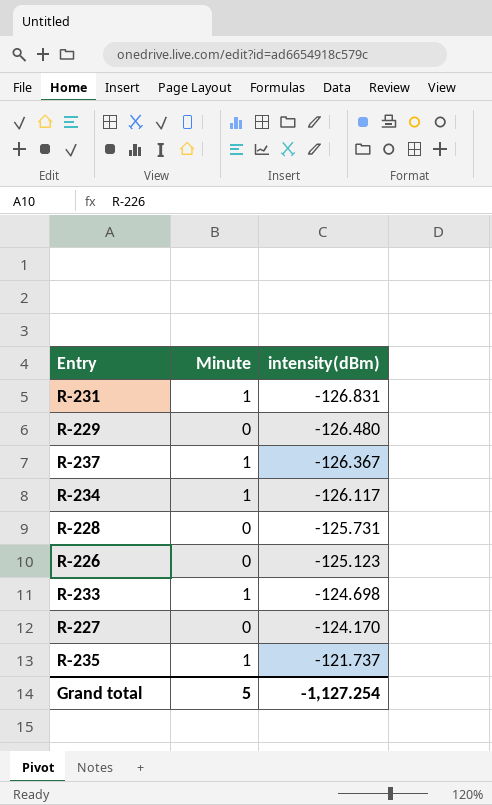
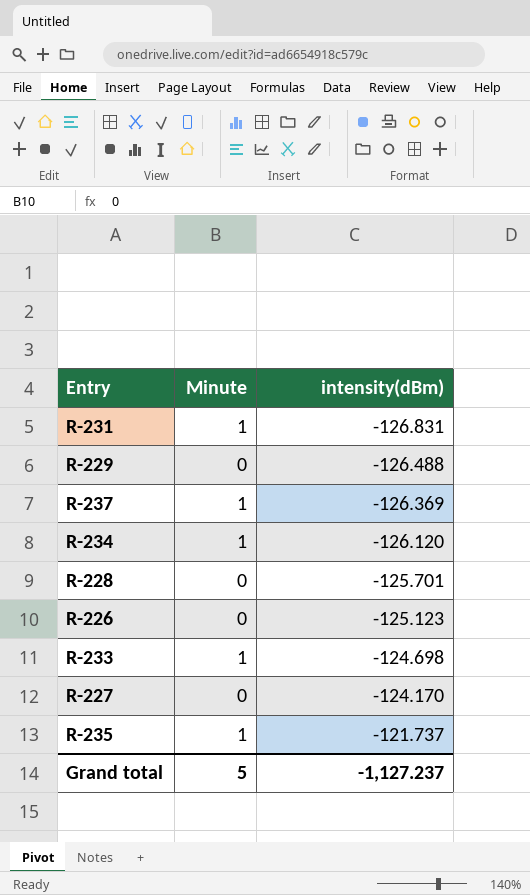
R-229 | intensity(dBm): -126.480 -> -126.488
R-237 | intensity(dBm): -126.367 -> -126.369
R-234 | intensity(dBm): -126.117 -> -126.120
R-228 | intensity(dBm): -125.731 -> -125.701
Grand total | intensity(dBm): -1,127.254 -> -1,127.237

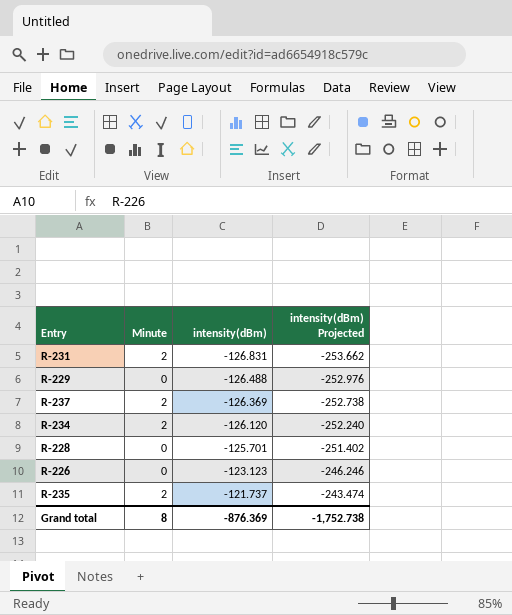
column intensity(dBm) Projected | formula: none -> [intensity(dBm)] * 2
row R-233: 1 | -124.698 -> none
row R-227: 0 | -124.170 -> none
R-231 | Minute: 1 -> 2
R-237 | Minute: 1 -> 2
R-234 | Minute: 1 -> 2
R-226 | intensity(dBm): -125.123 -> -123.123
R-235 | Minute: 1 -> 2
Grand total | Minute: 5 -> 8
Grand total | intensity(dBm): -1,127.237 -> -876.369

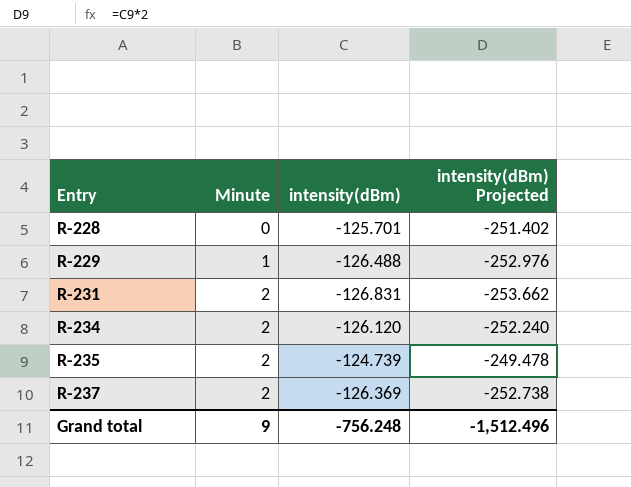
row order: intensity(dBm) ascending -> Entry ascending
row R-226: 0 | -123.123 | -246.246 -> none
R-229 | Minute: 0 -> 1
R-235 | intensity(dBm): -121.737 -> -124.739
R-235 | intensity(dBm) Projected: -243.474 -> -249.478
Grand total | Minute: 8 -> 9
Grand total | intensity(dBm): -876.369 -> -756.248
Grand total | intensity(dBm) Projected: -1,752.738 -> -1,512.496

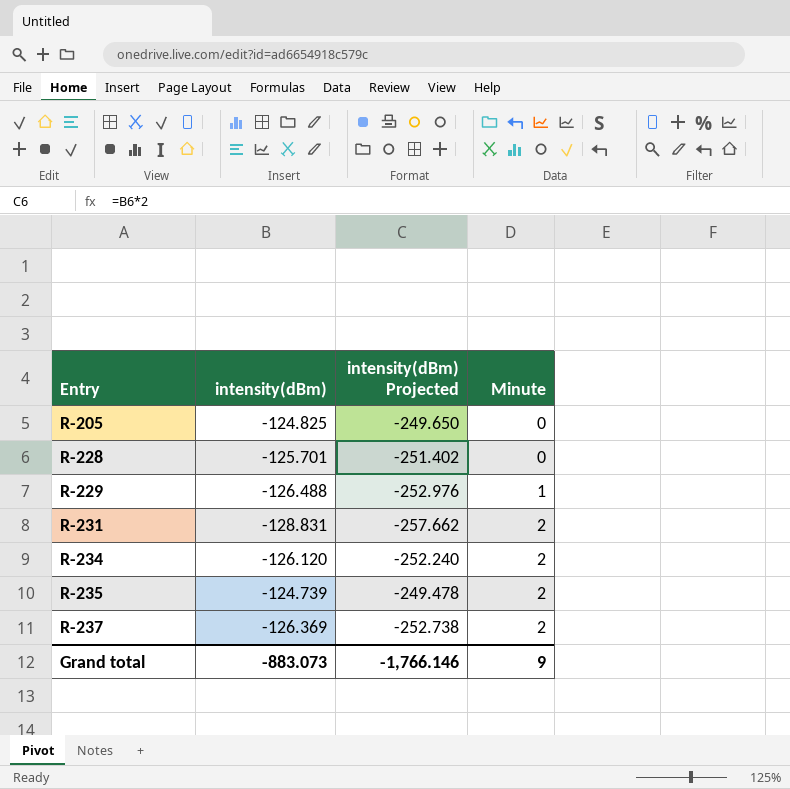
column Minute | position: 2 -> 4
row R-205: none -> -124.825 | -249.650 | 0
R-231 | intensity(dBm): -126.831 -> -128.831
R-231 | intensity(dBm) Projected: -253.662 -> -257.662
Grand total | intensity(dBm): -756.248 -> -883.073
Grand total | intensity(dBm) Projected: -1,512.496 -> -1,766.146

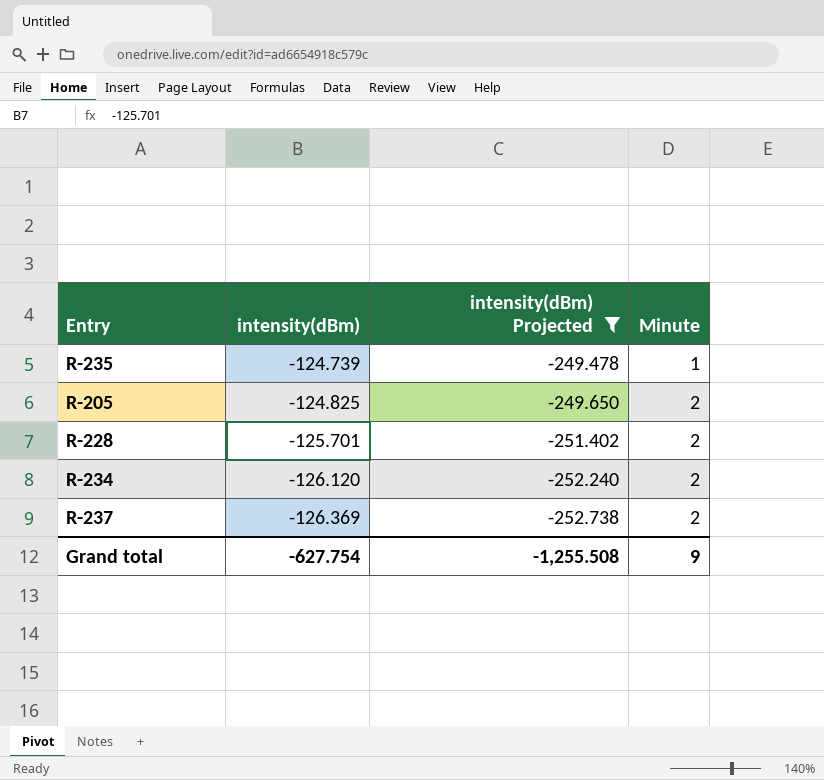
filter: none -> intensity(dBm) Projected >= -252.738
row order: Entry ascending -> intensity(dBm) descending
R-235 | Minute: 2 -> 1
R-205 | Minute: 0 -> 2
R-228 | Minute: 0 -> 2
Grand total | intensity(dBm): -883.073 -> -627.754
Grand total | intensity(dBm) Projected: -1,766.146 -> -1,255.508

